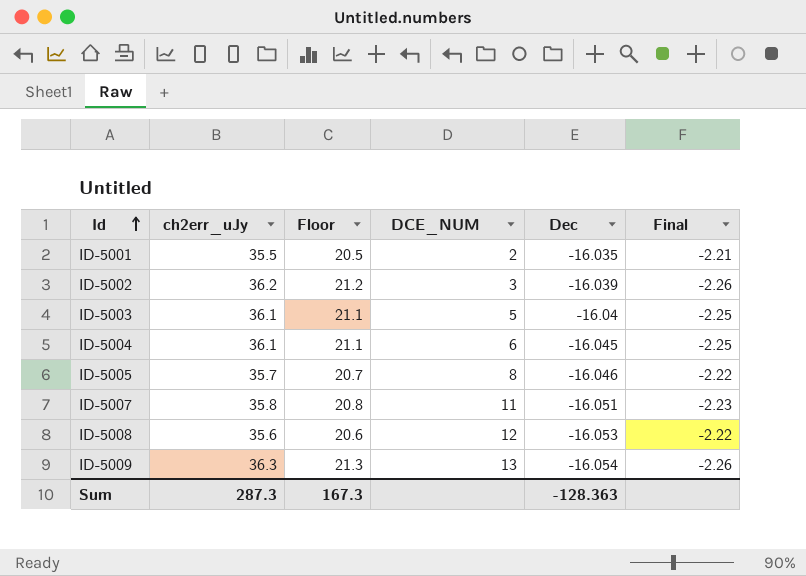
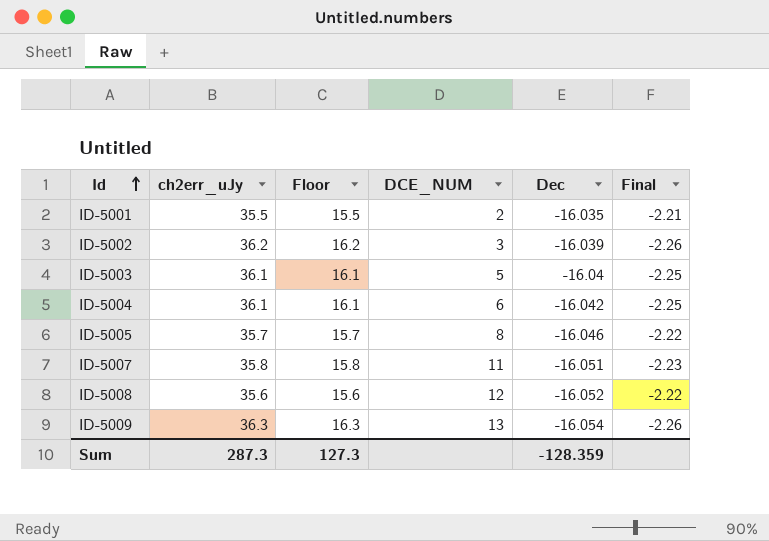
column Floor | formula: [ch2err_uJy] - 15 -> [ch2err_uJy] - 20
ID-5004 | Dec: -16.045 -> -16.042
ID-5008 | Dec: -16.053 -> -16.052
Sum | Floor: 167.3 -> 127.3
Sum | Dec: -128.363 -> -128.359

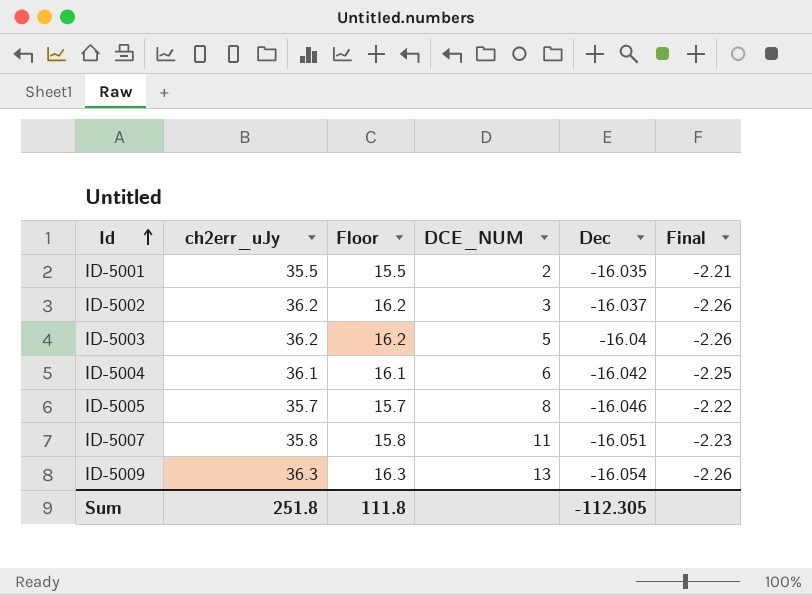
row ID-5008: 35.6 | 15.6 | 12 | -16.052 | -2.22 -> none
ID-5002 | Dec: -16.039 -> -16.037
ID-5003 | ch2err_uJy: 36.1 -> 36.2
ID-5003 | Floor: 16.1 -> 16.2
ID-5003 | Final: -2.25 -> -2.26
Sum | ch2err_uJy: 287.3 -> 251.8
Sum | Floor: 127.3 -> 111.8
Sum | Dec: -128.359 -> -112.305

